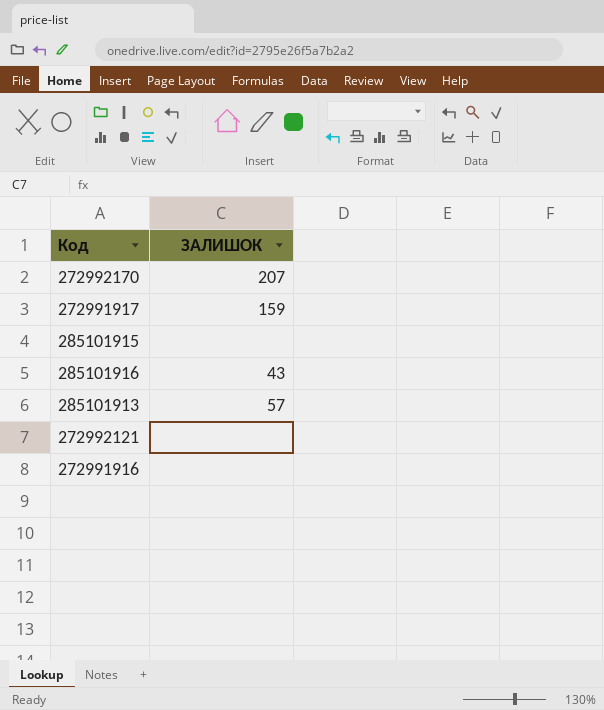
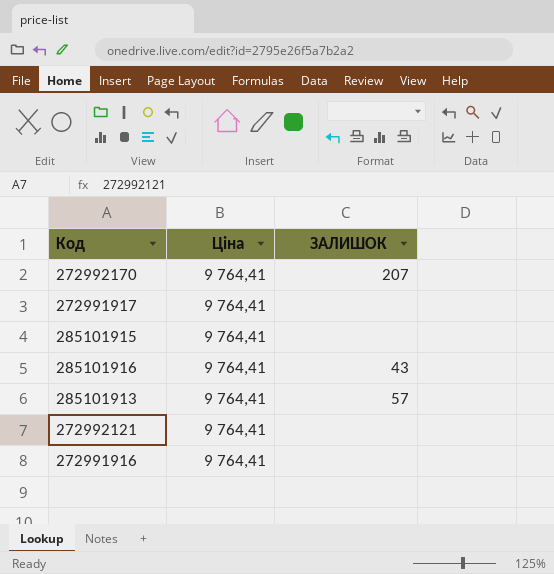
column Ціна | position: none -> 2
272991917 | ЗАЛИШОК: 159 -> none

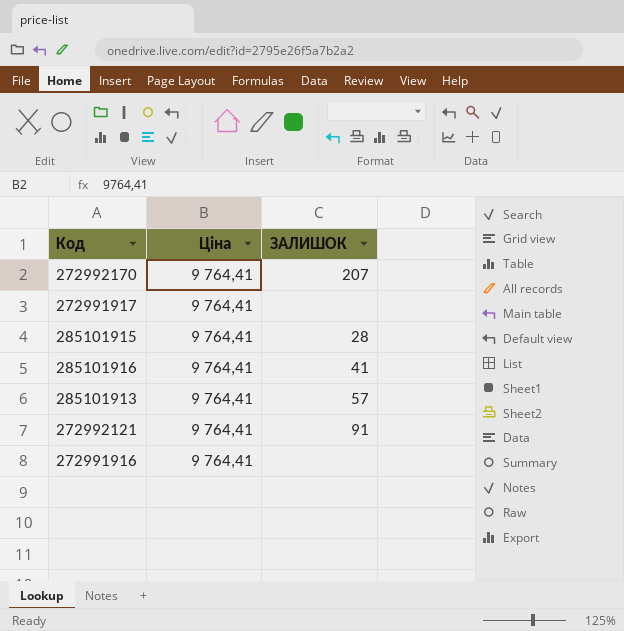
285101915 | ЗАЛИШОК: none -> 28
285101916 | ЗАЛИШОК: 43 -> 41
272992121 | ЗАЛИШОК: none -> 91

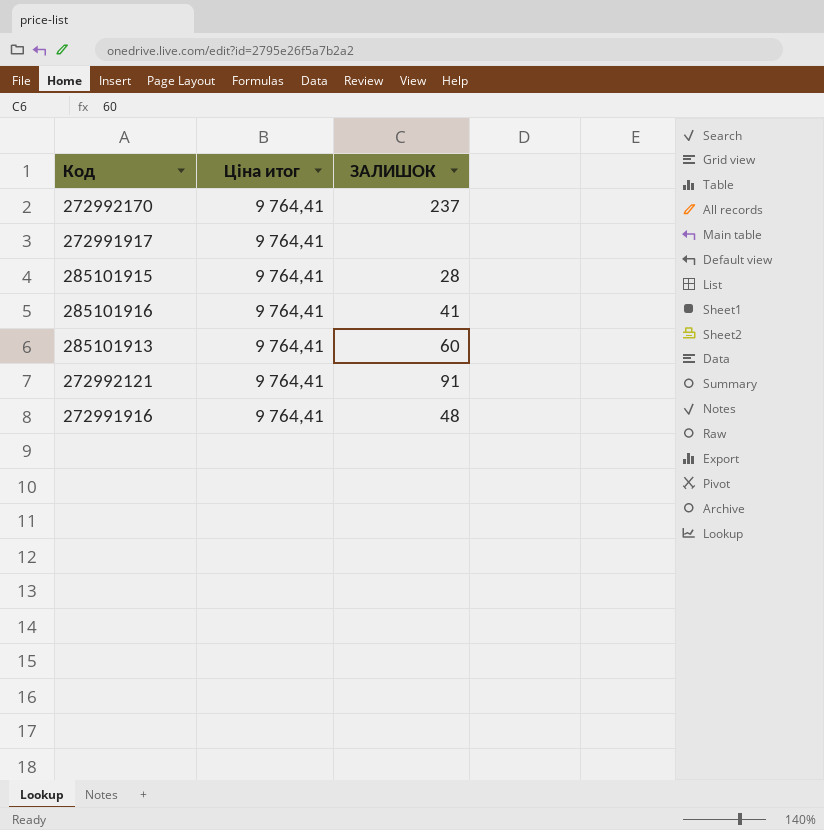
column name: Ціна -> Ціна итог
272992170 | ЗАЛИШОК: 207 -> 237
285101913 | ЗАЛИШОК: 57 -> 60
272991916 | ЗАЛИШОК: none -> 48

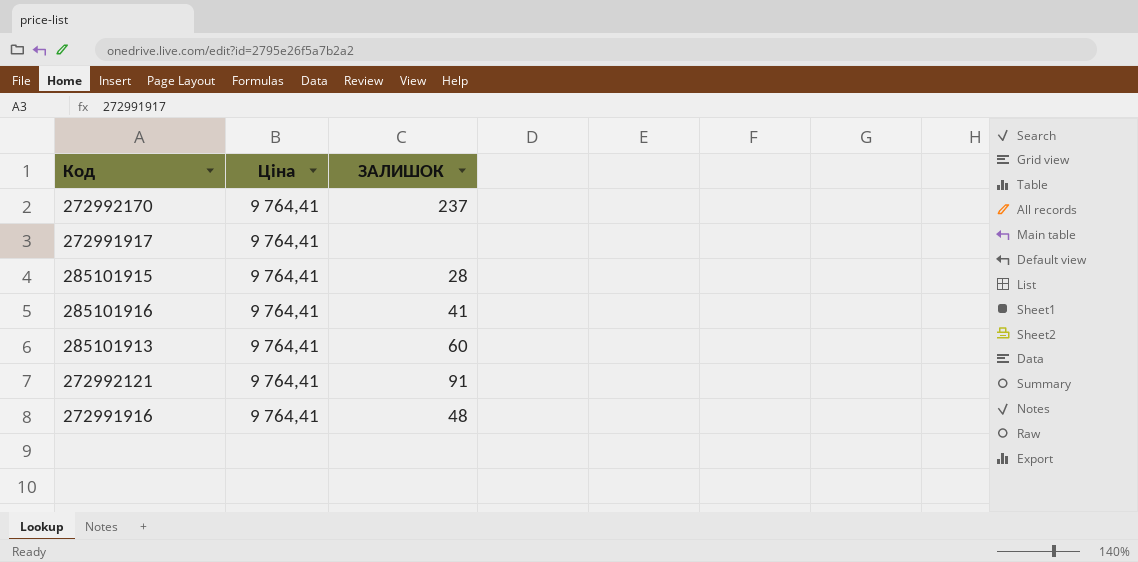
column name: Ціна итог -> Ціна

